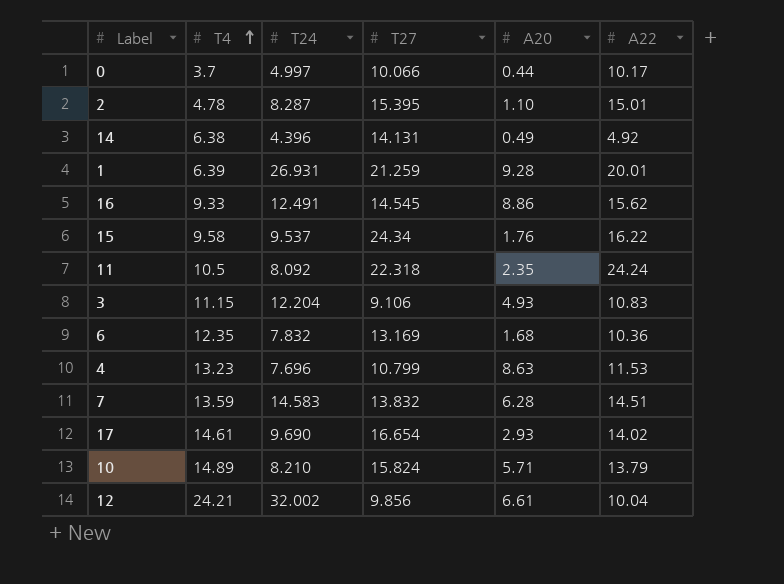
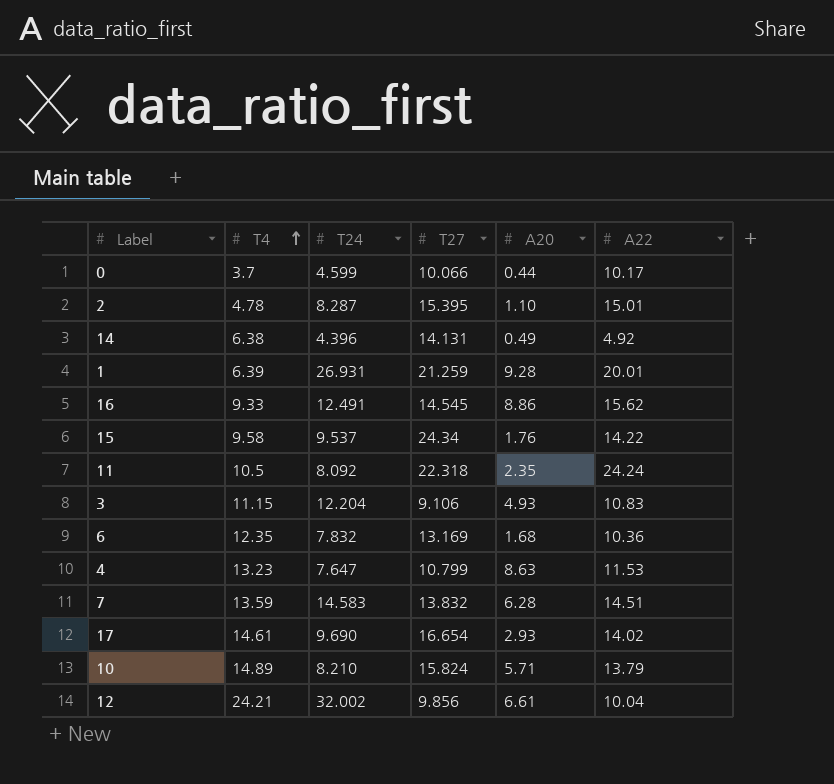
0 | T24: 4.997 -> 4.599
15 | A22: 16.22 -> 14.22
4 | T24: 7.696 -> 7.647

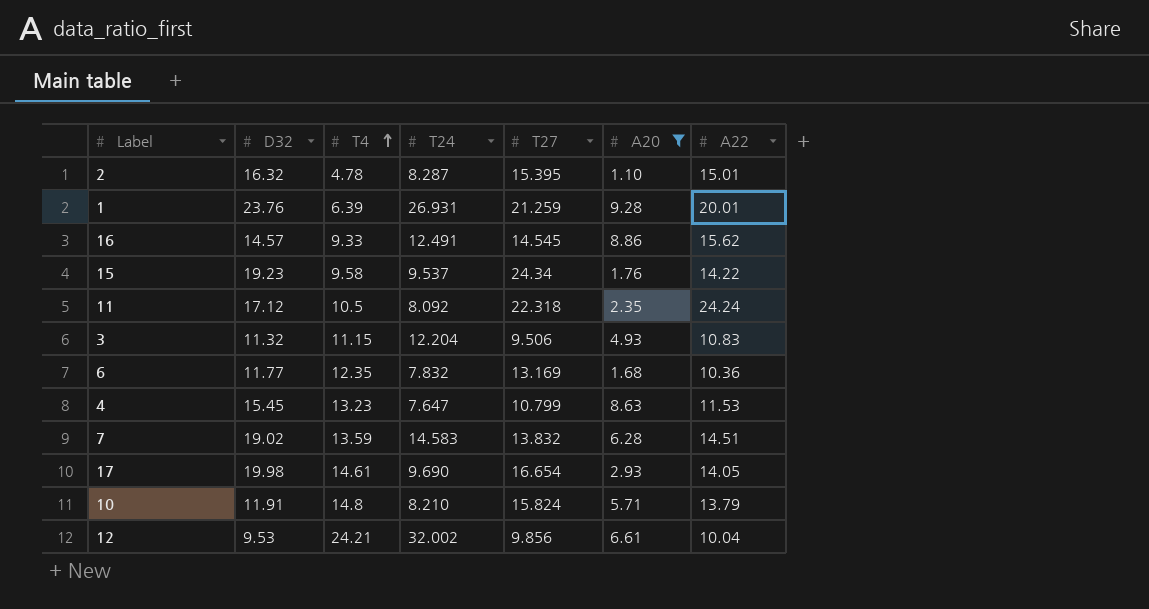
filter: none -> A20 >= 1.10
column D32 | position: none -> 2
3 | T27: 9.106 -> 9.506
17 | A22: 14.02 -> 14.05
10 | T4: 14.89 -> 14.8

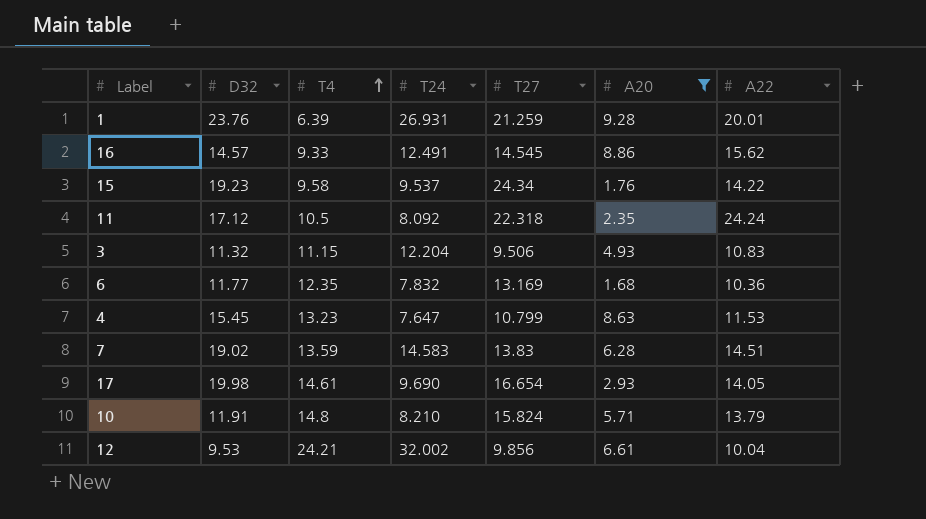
row 2: 16.32 | 4.78 | 8.287 | 15.395 | 1.10 | 15.01 -> none
7 | T27: 13.832 -> 13.83

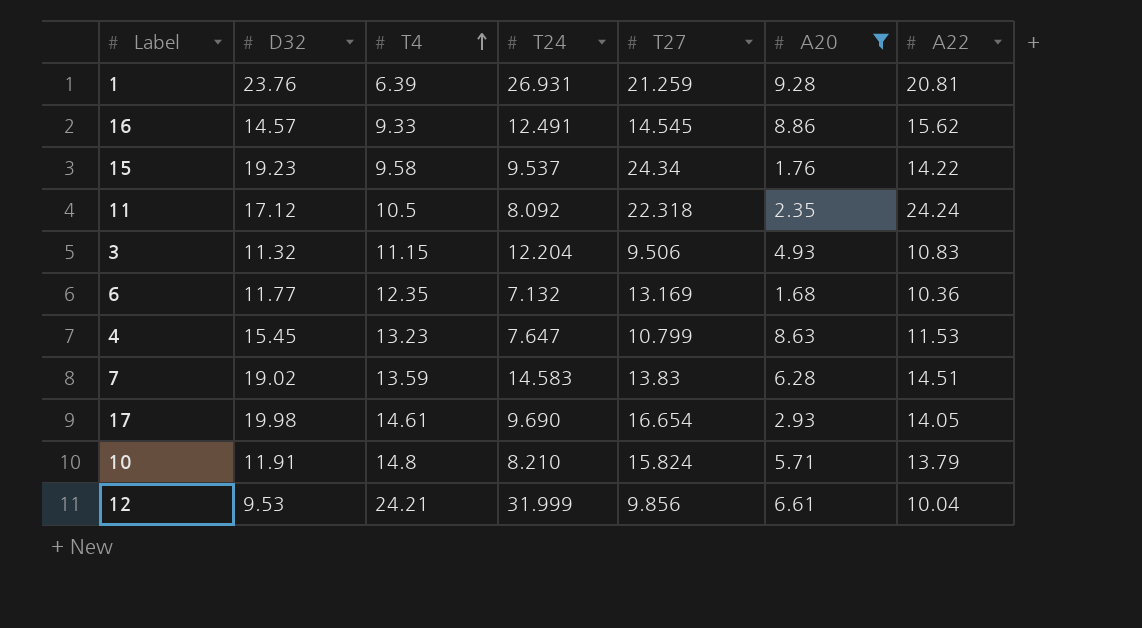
1 | A22: 20.01 -> 20.81
6 | T24: 7.832 -> 7.132
12 | T24: 32.002 -> 31.999

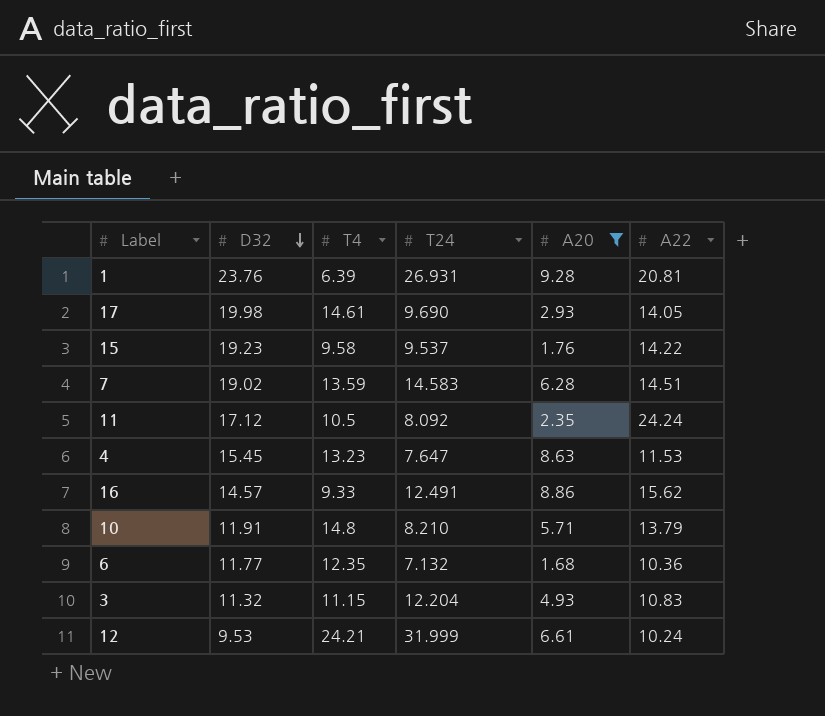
row order: T4 ascending -> D32 descending
column T27 | position: 5 -> none
12 | A22: 10.04 -> 10.24

